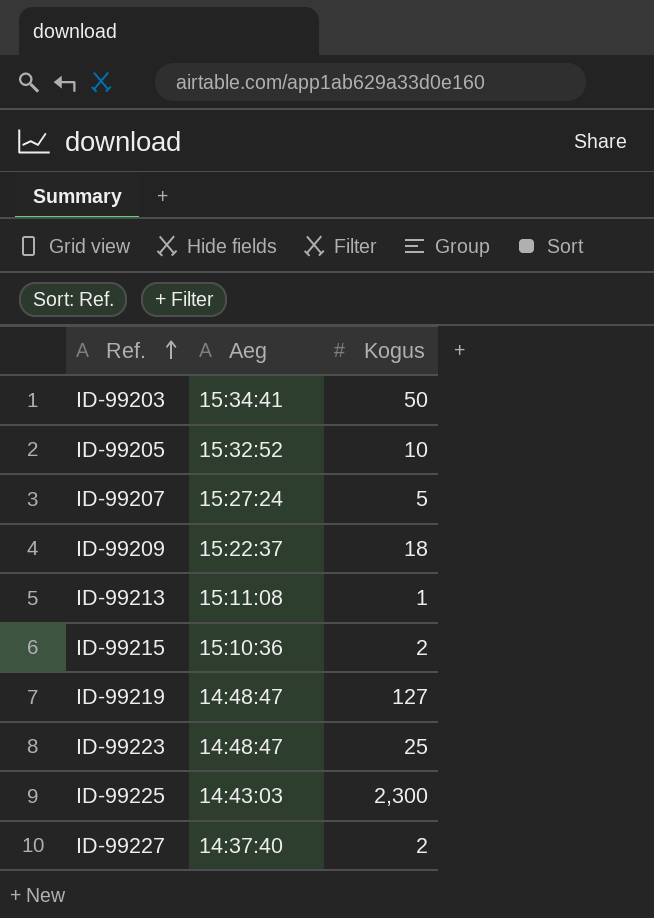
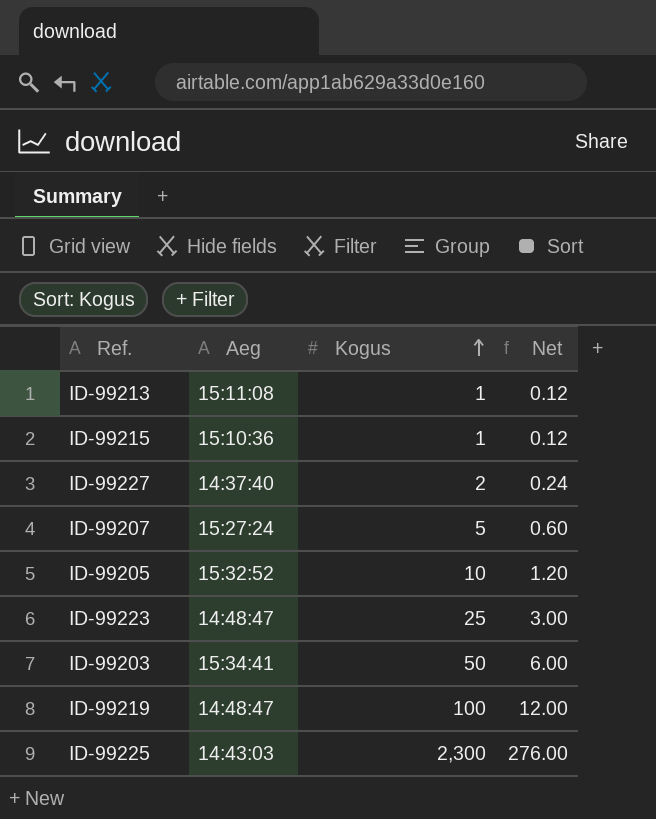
row order: Ref. ascending -> Kogus ascending
column Net | formula: none -> [Kogus] * 0.12
row ID-99209: 15:22:37 | 18 -> none
ID-99215 | Kogus: 2 -> 1
ID-99219 | Kogus: 127 -> 100

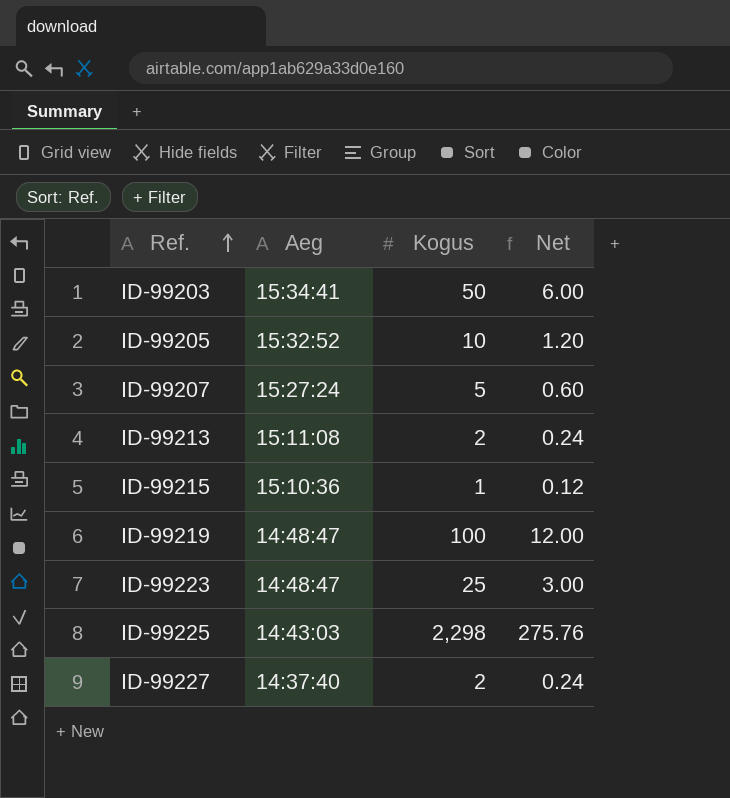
row order: Kogus ascending -> Ref. ascending
ID-99213 | Kogus: 1 -> 2
ID-99213 | Net: 0.12 -> 0.24
ID-99225 | Kogus: 2,300 -> 2,298
ID-99225 | Net: 276.00 -> 275.76

